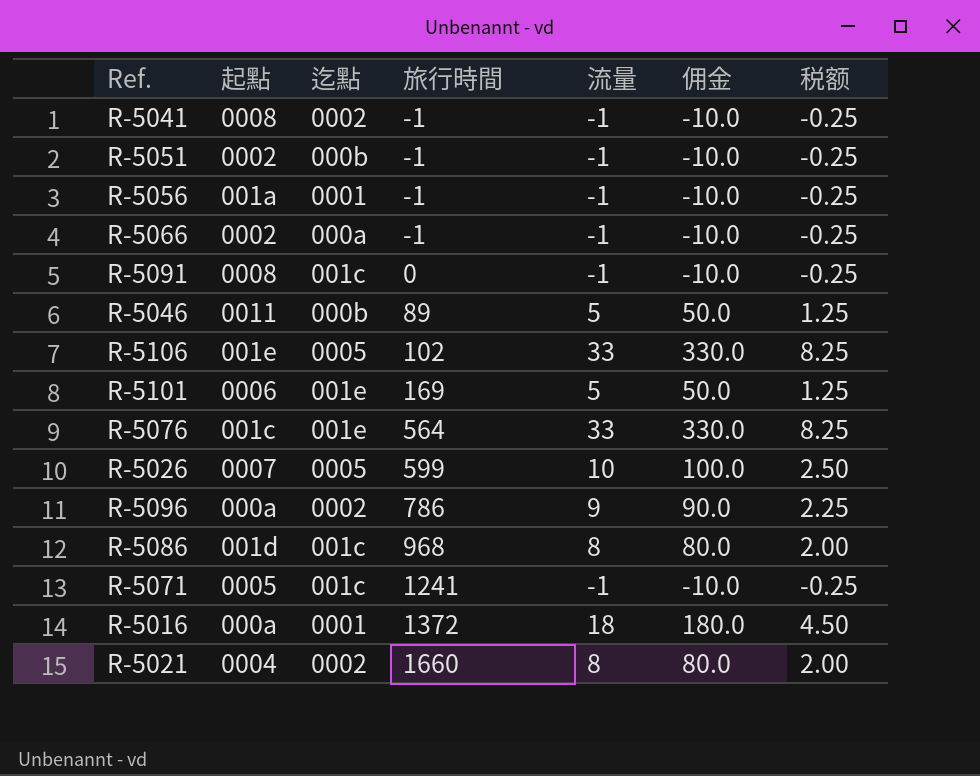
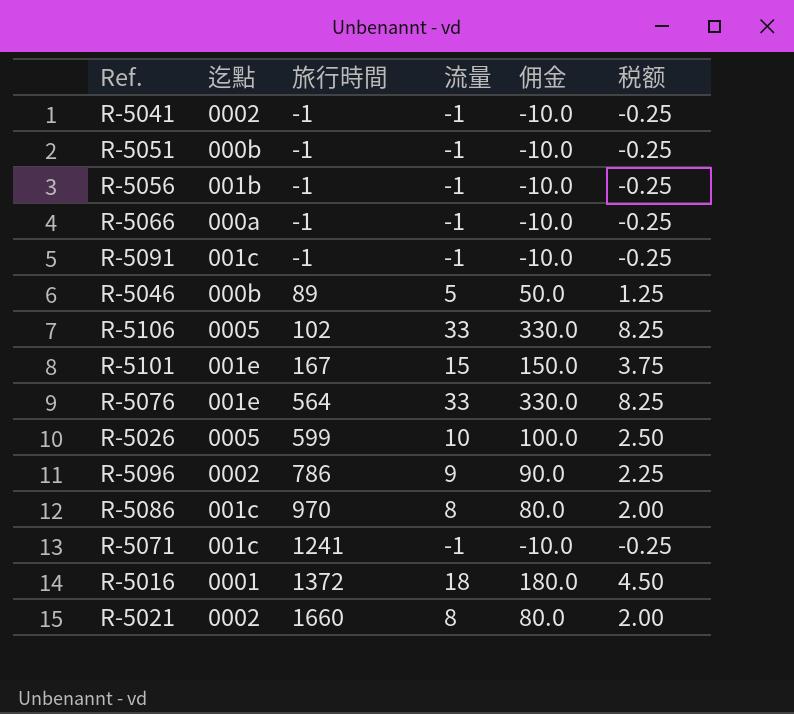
column 起點 | position: 2 -> none
R-5056 | 迄點: 0001 -> 001b
R-5091 | 旅行時間: 0 -> -1
R-5101 | 旅行時間: 169 -> 167
R-5101 | 流量: 5 -> 15
R-5101 | 佣金: 50.0 -> 150.0
R-5101 | 税额: 1.25 -> 3.75
R-5086 | 旅行時間: 968 -> 970

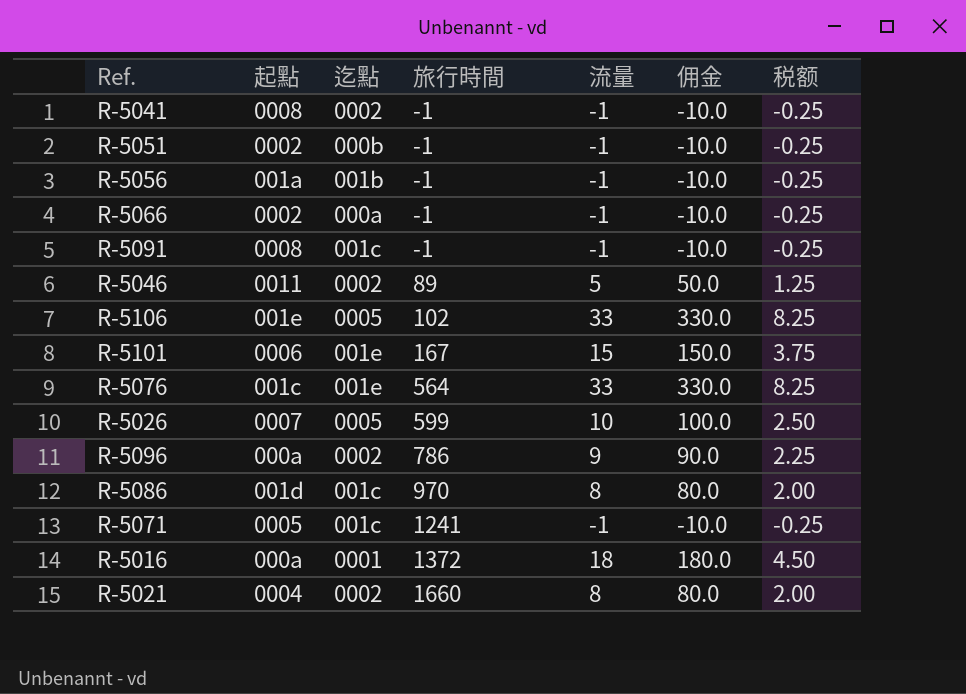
column 起點 | position: none -> 2
R-5046 | 迄點: 000b -> 0002

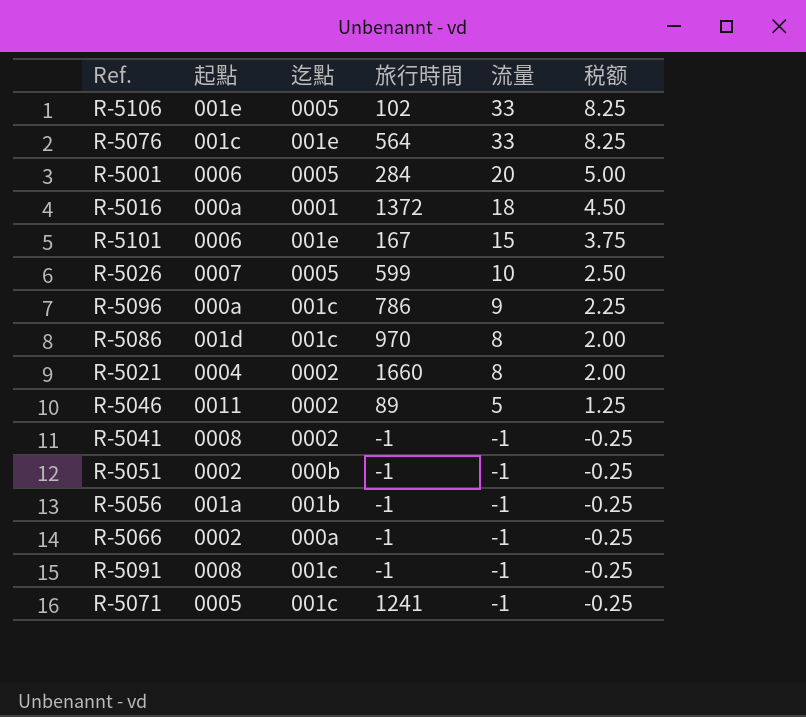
row order: 旅行時間 ascending -> 流量 descending
column 佣金 | formula: [流量] * 10 -> none
row R-5001: none -> 0006 | 0005 | 284 | 20 | 5.00
R-5096 | 迄點: 0002 -> 001c

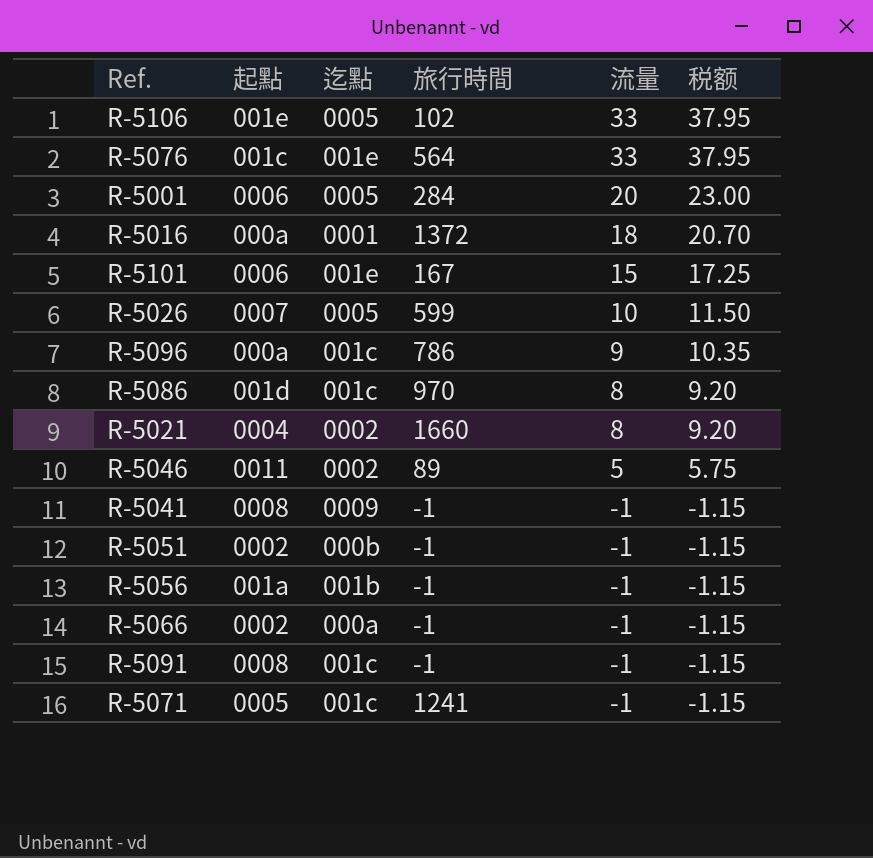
column 税额 | formula: [流量] * 0.25 -> [流量] * 1.15
R-5041 | 迄點: 0002 -> 0009

